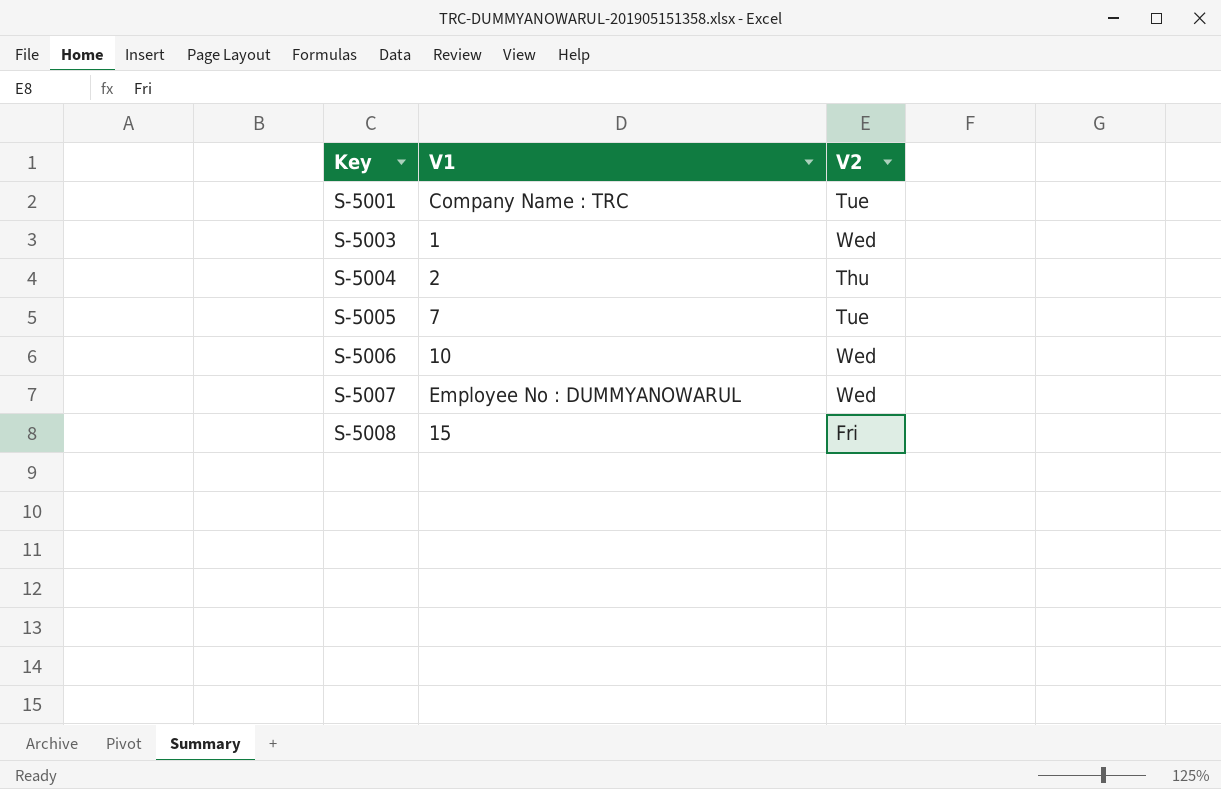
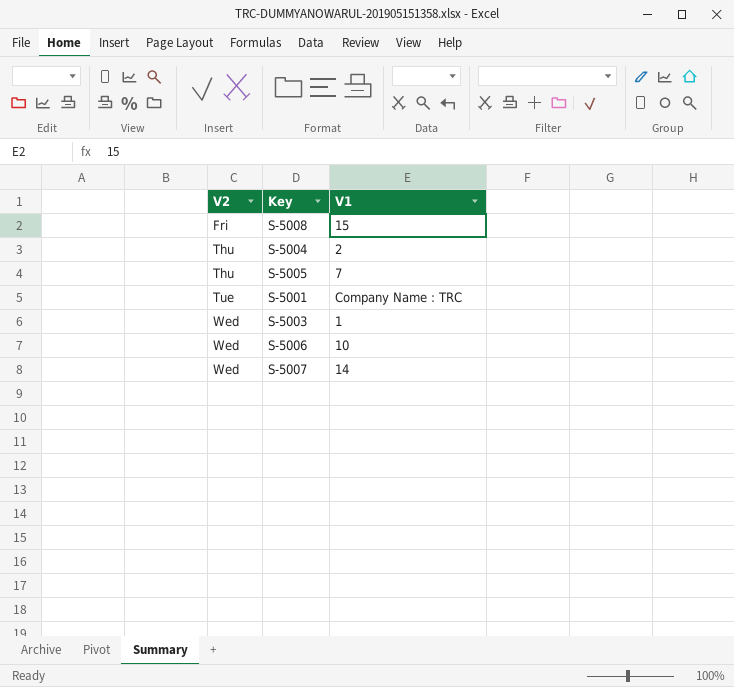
row order: Key ascending -> V2 ascending
column V2 | position: 3 -> 1
S-5005 | V2: Tue -> Thu
S-5007 | V1: Employee No : DUMMYANOWARUL -> 14

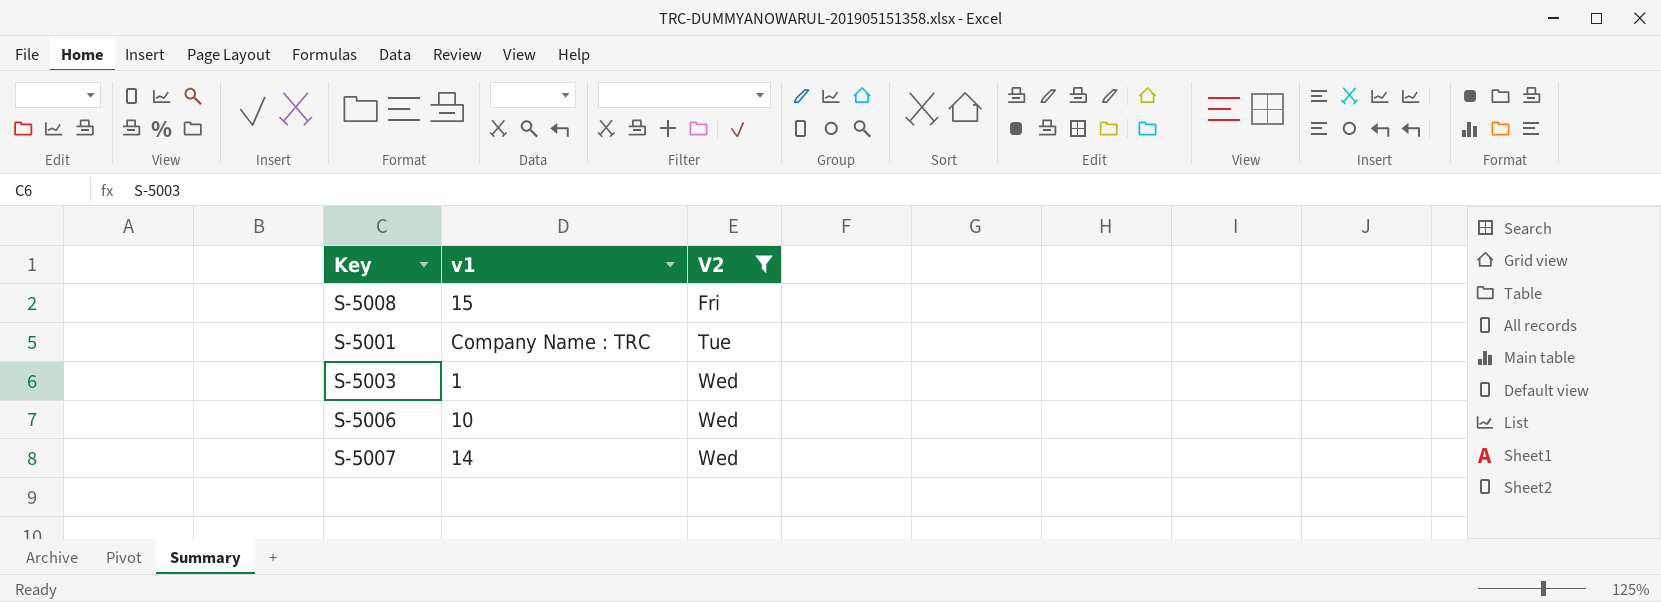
filter: none -> V2 != Thu
column name: V1 -> v1
column V2 | position: 1 -> 3

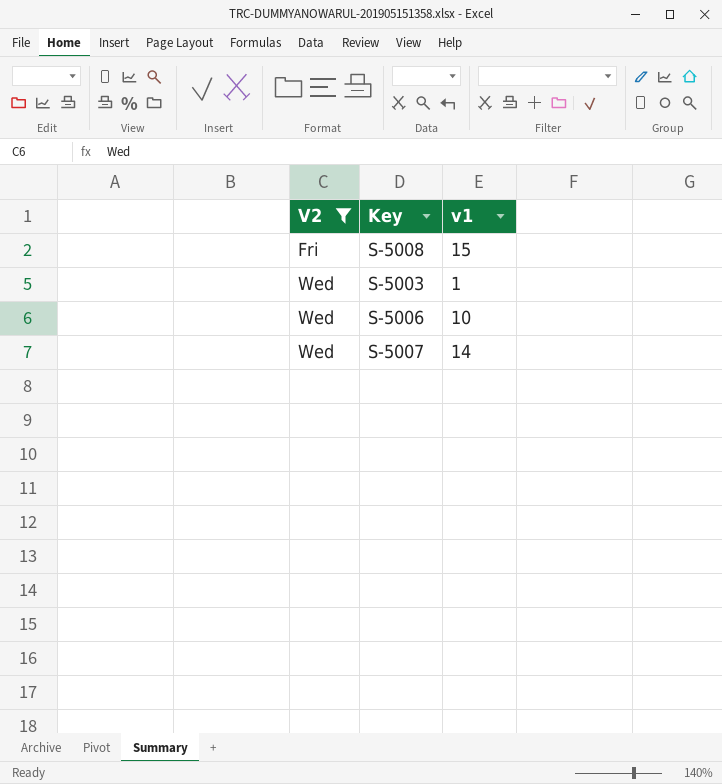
column V2 | position: 3 -> 1
row S-5001: Company Name : TRC | Tue -> none

